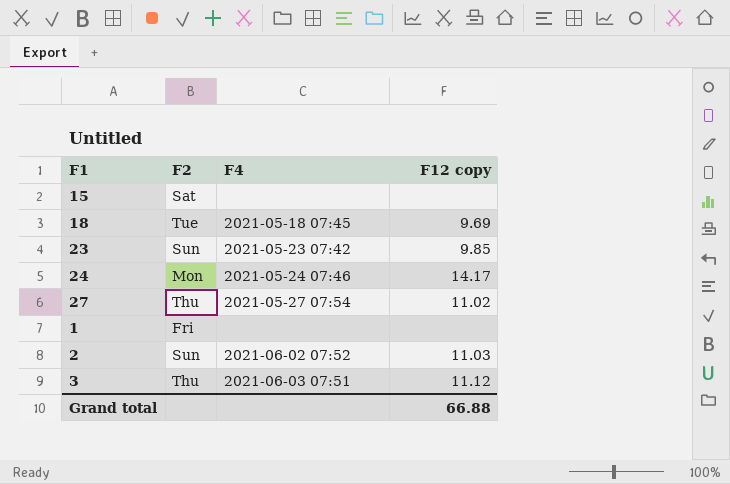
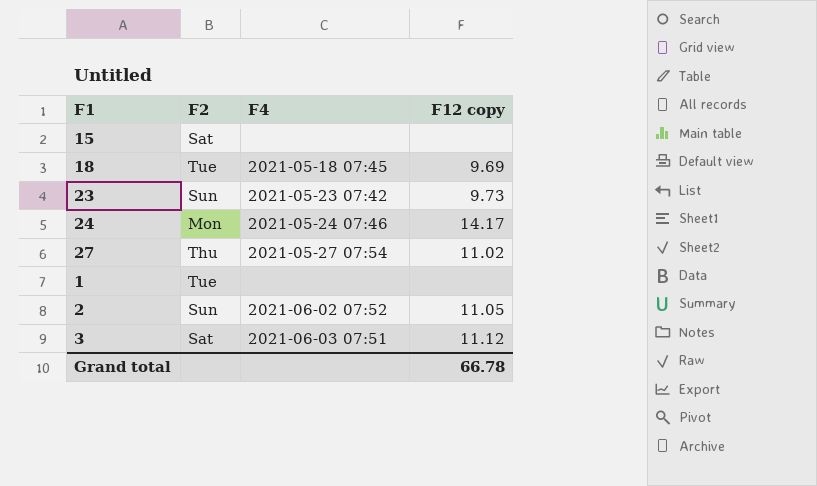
23 | F12 copy: 9.85 -> 9.73
1 | F2: Fri -> Tue
2 | F12 copy: 11.03 -> 11.05
3 | F2: Thu -> Sat
Grand total | F12 copy: 66.88 -> 66.78

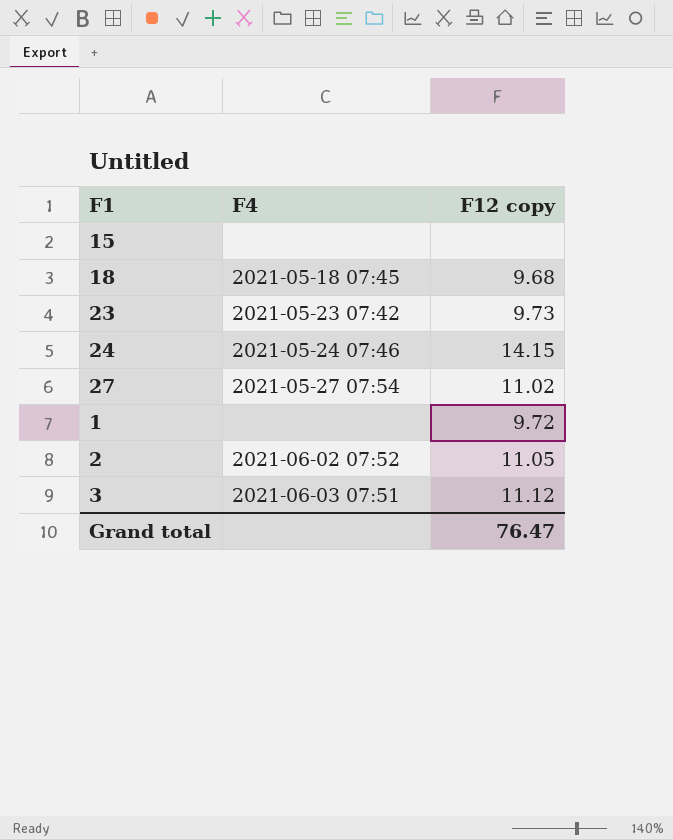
column F2 | position: 2 -> none
18 | F12 copy: 9.69 -> 9.68
24 | F12 copy: 14.17 -> 14.15
1 | F12 copy: none -> 9.72
Grand total | F12 copy: 66.78 -> 76.47

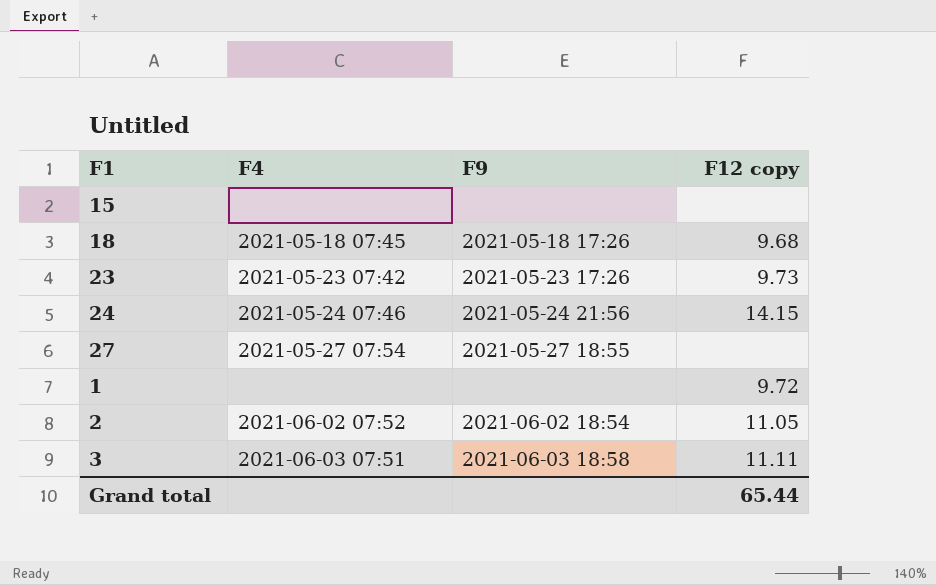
column F9 | position: none -> 3
27 | F12 copy: 11.02 -> none
3 | F12 copy: 11.12 -> 11.11
Grand total | F12 copy: 76.47 -> 65.44

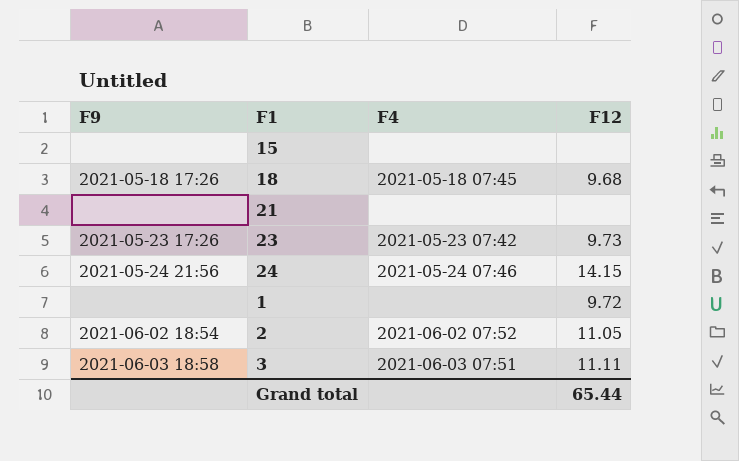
column F9 | position: 3 -> 1
column name: F12 copy -> F12
row 27: 2021-05-27 07:54 | 2021-05-27 18:55 | none -> none
row 21: none -> none | none | none

